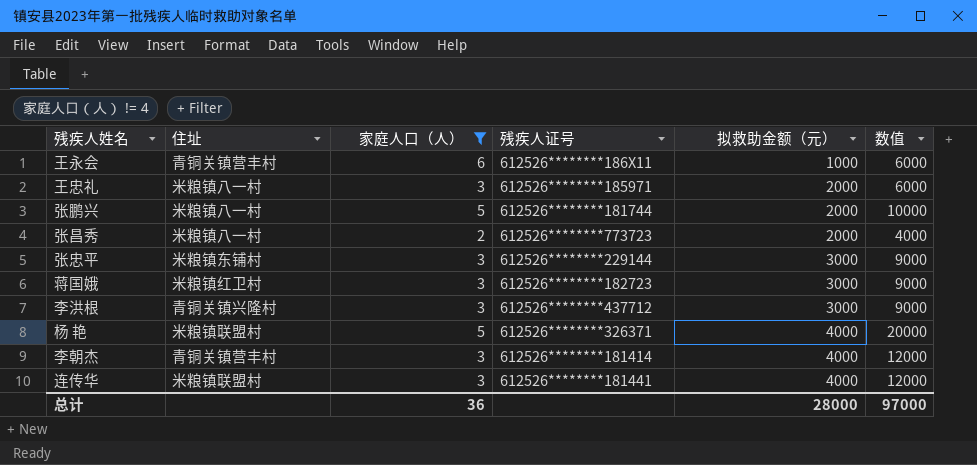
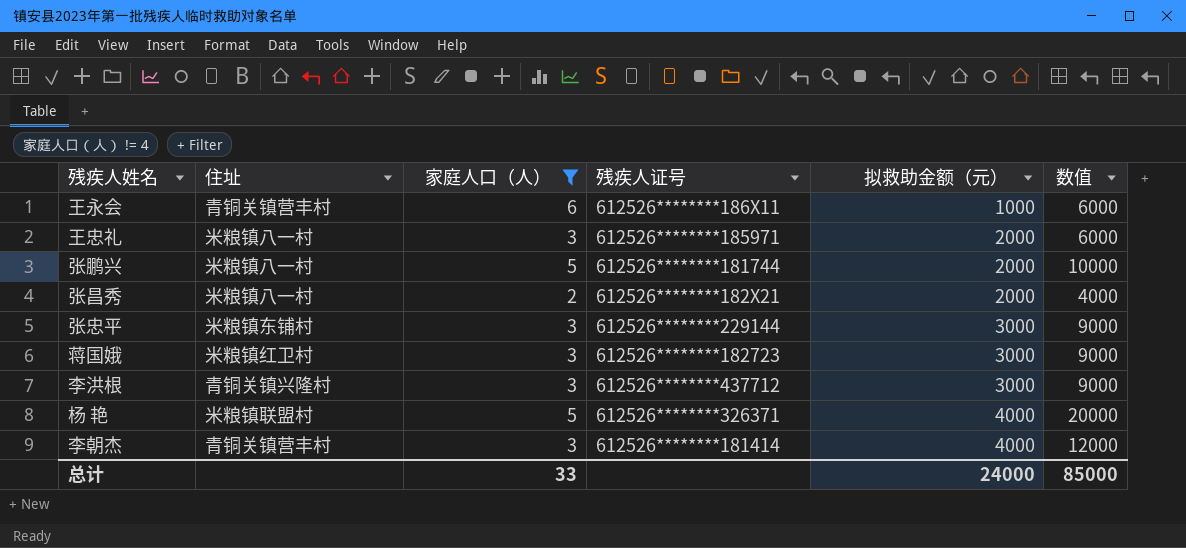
row 连传华: 米粮镇联盟村 | 3 | 612526********181441 | 4000 | 12000 -> none
张昌秀 | 残疾人证号: 612526********773723 -> 612526********182X21
总计 | 家庭人口（人）: 36 -> 33
总计 | 拟救助金额（元）: 28000 -> 24000
总计 | 数值: 97000 -> 85000

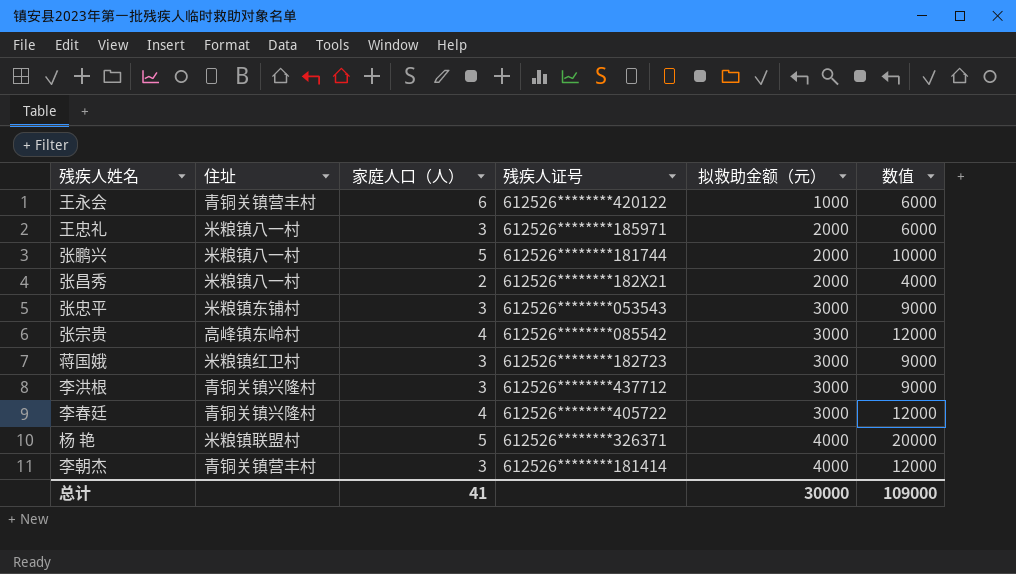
filter: 家庭人口（人） != 4 -> none
王永会 | 残疾人证号: 612526********186X11 -> 612526********420122
张忠平 | 残疾人证号: 612526********229144 -> 612526********053543
总计 | 家庭人口（人）: 33 -> 41
总计 | 拟救助金额（元）: 24000 -> 30000
总计 | 数值: 85000 -> 109000

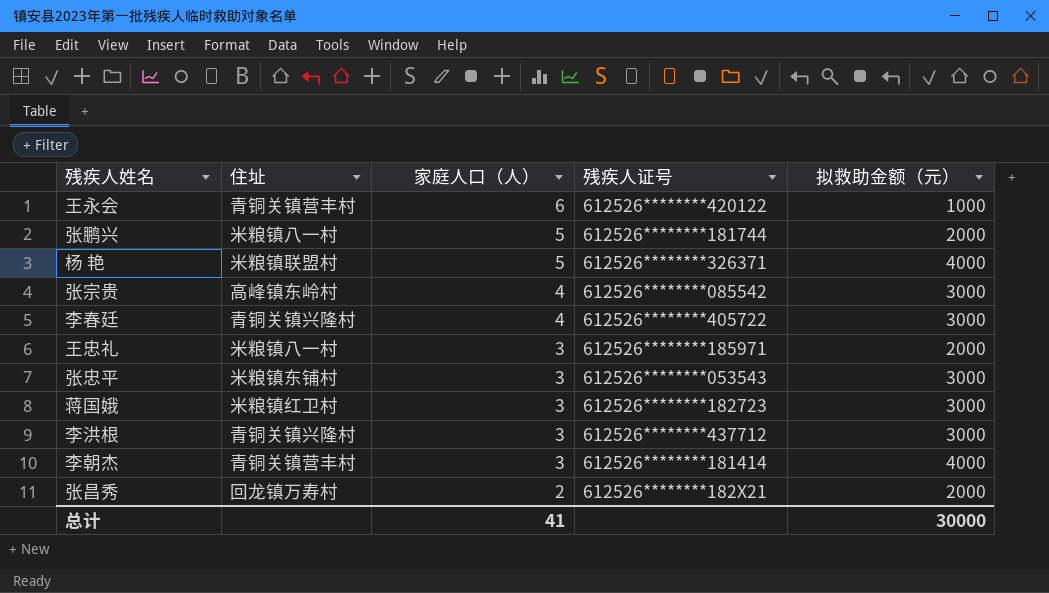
row order: 拟救助金额（元） ascending -> 家庭人口（人） descending
column 数值 | formula: [家庭人口（人）] * [拟救助金额（元）] -> none
张昌秀 | 住址: 米粮镇八一村 -> 回龙镇万寿村

